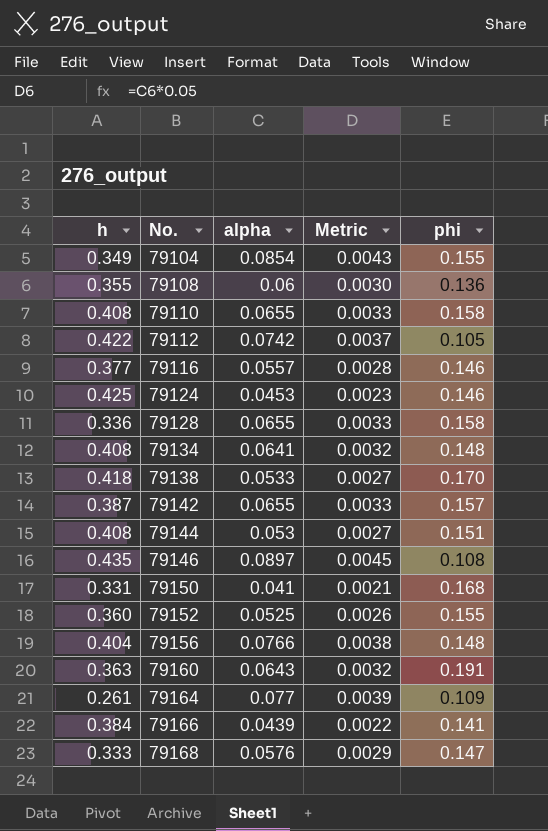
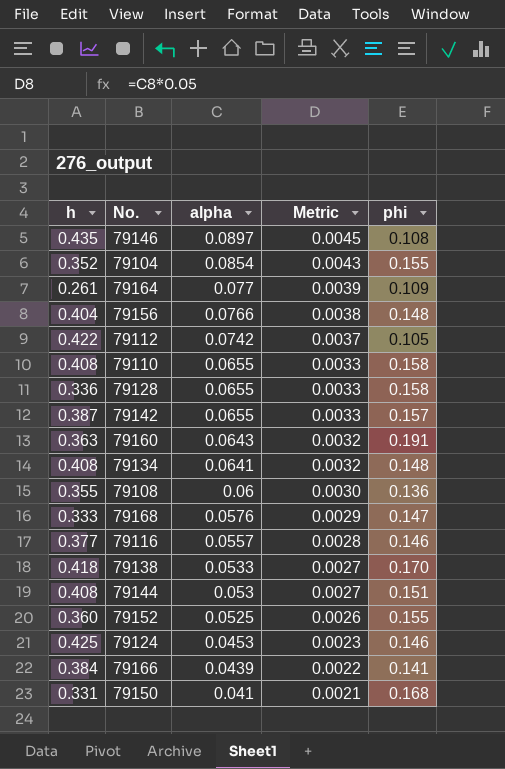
row order: No. ascending -> alpha descending
79104 | h: 0.349 -> 0.352

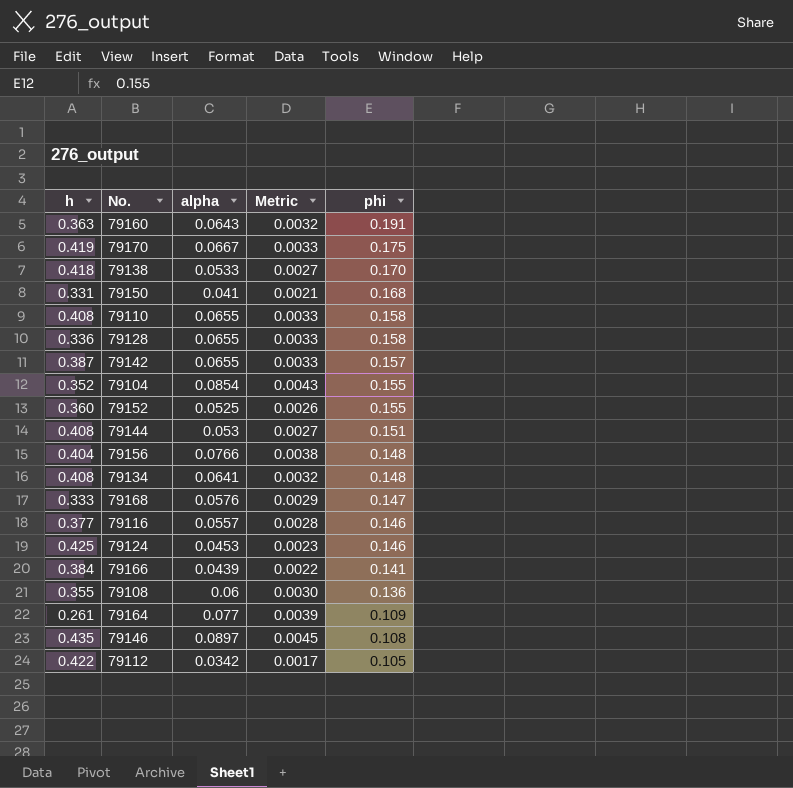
row order: alpha descending -> phi descending
row 79170: none -> 0.419 | 0.0667 | 0.0033 | 0.175
79112 | alpha: 0.0742 -> 0.0342
79112 | Metric: 0.0037 -> 0.0017

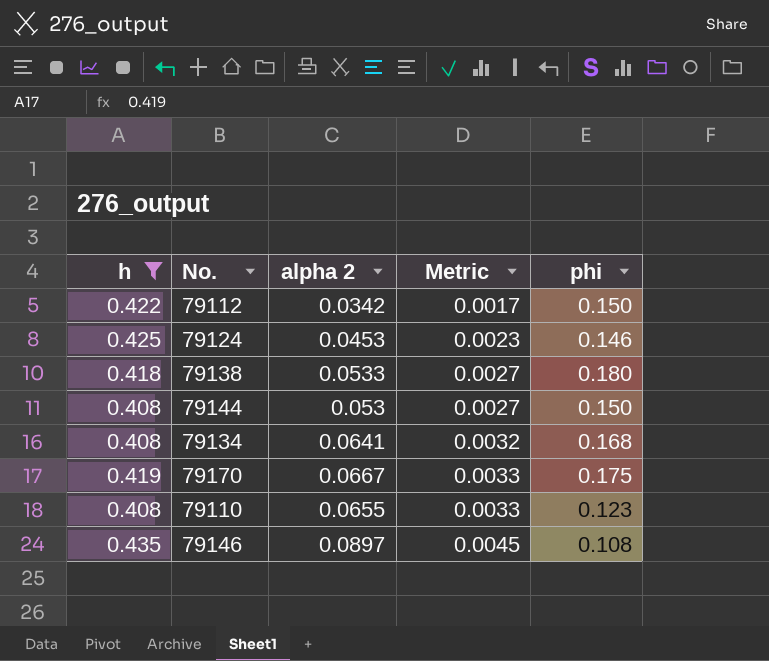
filter: none -> h >= 0.408
row order: phi descending -> Metric ascending
column name: alpha -> alpha 2
79112 | phi: 0.105 -> 0.150
79138 | phi: 0.170 -> 0.180
79144 | phi: 0.151 -> 0.150
79134 | phi: 0.148 -> 0.168
79110 | phi: 0.158 -> 0.123

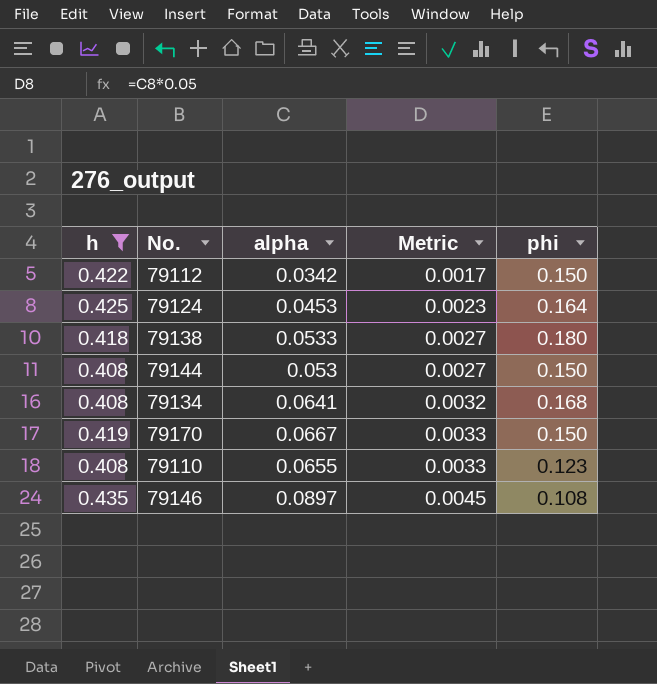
column name: alpha 2 -> alpha
79124 | phi: 0.146 -> 0.164
79170 | phi: 0.175 -> 0.150

